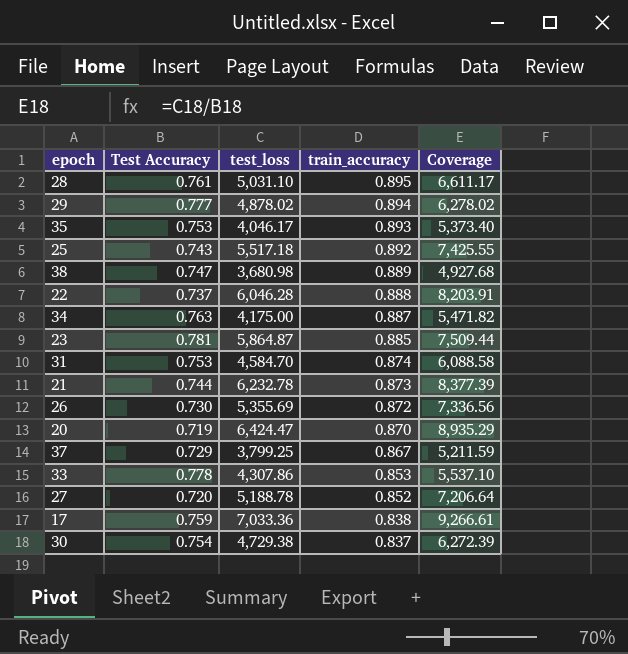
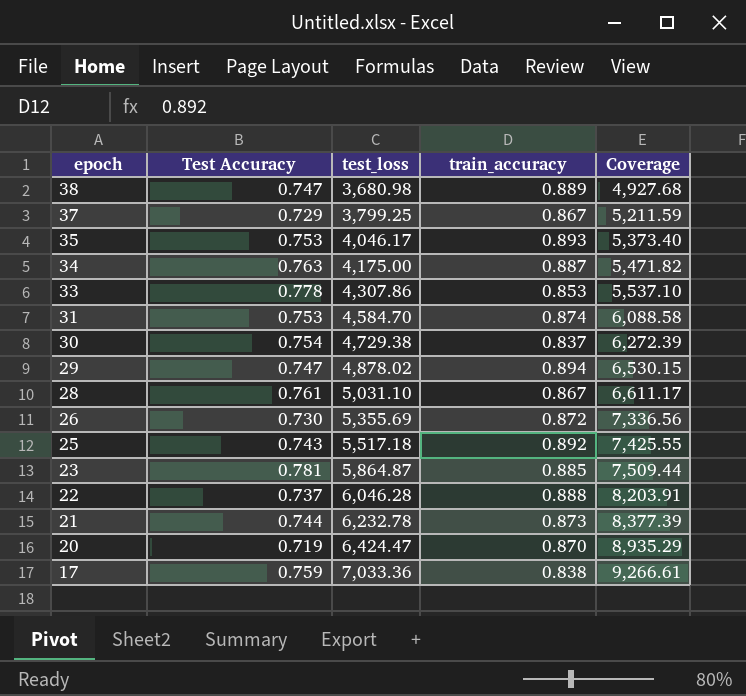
row order: train_accuracy descending -> epoch descending
row 27: 0.720 | 5,188.78 | 0.852 | 7,206.64 -> none
29 | Test Accuracy: 0.777 -> 0.747
29 | Coverage: 6,278.02 -> 6,530.15
28 | train_accuracy: 0.895 -> 0.867

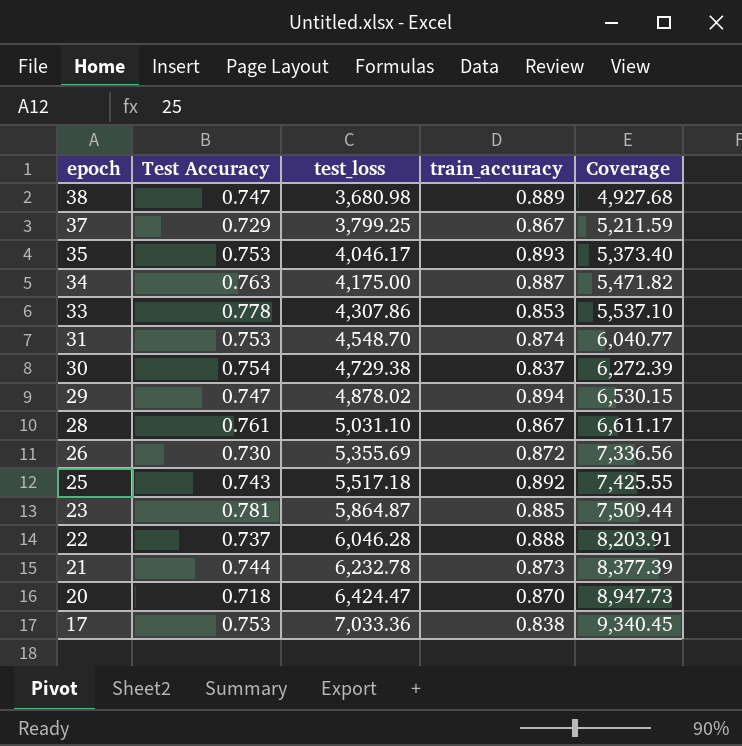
31 | test_loss: 4,584.70 -> 4,548.70
31 | Coverage: 6,088.58 -> 6,040.77
20 | Test Accuracy: 0.719 -> 0.718
20 | Coverage: 8,935.29 -> 8,947.73
17 | Test Accuracy: 0.759 -> 0.753
17 | Coverage: 9,266.61 -> 9,340.45

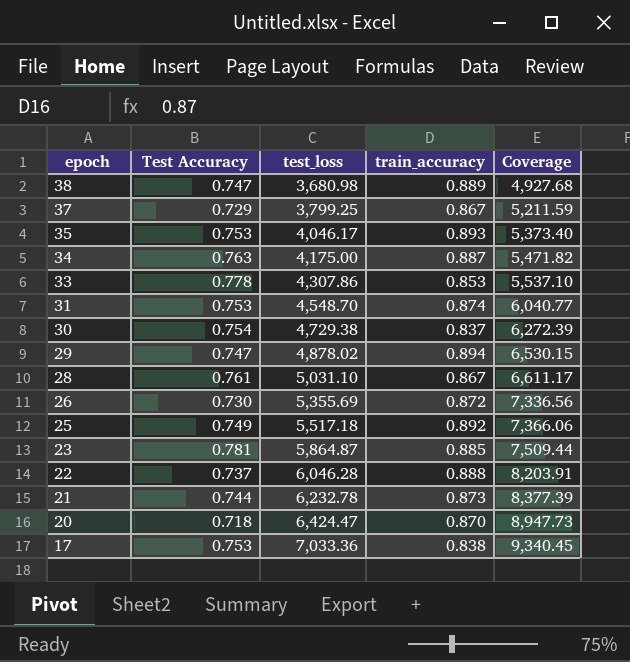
25 | Test Accuracy: 0.743 -> 0.749
25 | Coverage: 7,425.55 -> 7,366.06

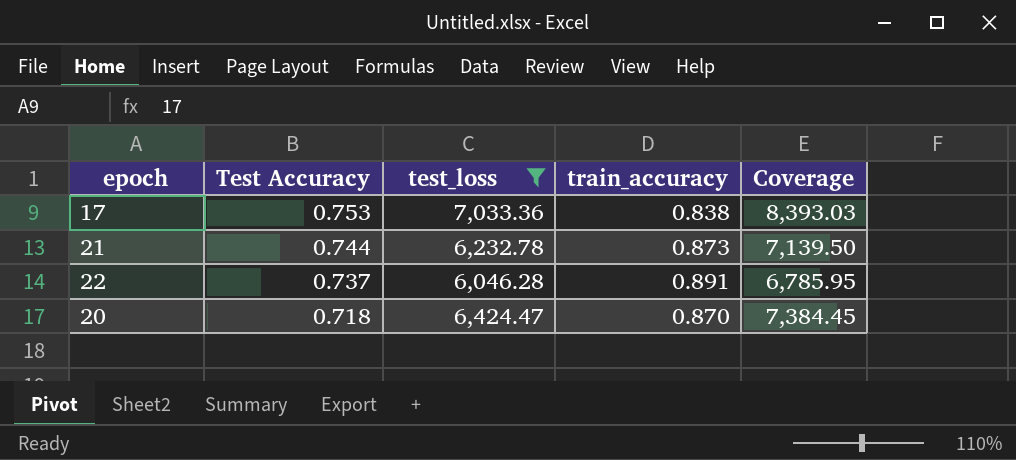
filter: none -> test_loss >= 6,046.28
row order: epoch descending -> Test Accuracy descending
column Coverage | formula: [test_loss] / [Test Accuracy] -> [test_loss] / [train_accuracy]
22 | train_accuracy: 0.888 -> 0.891

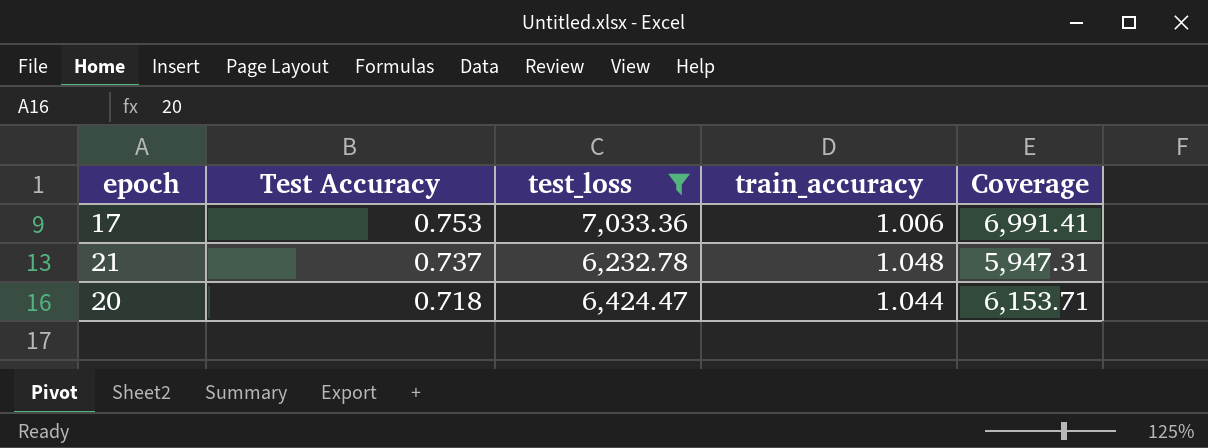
row 22: 0.737 | 6,046.28 | 0.891 | 6,785.95 -> none
17 | train_accuracy: 0.838 -> 1.006
17 | Coverage: 8,393.03 -> 6,991.41
21 | Test Accuracy: 0.744 -> 0.737
21 | train_accuracy: 0.873 -> 1.048
21 | Coverage: 7,139.50 -> 5,947.31
20 | train_accuracy: 0.870 -> 1.044
20 | Coverage: 7,384.45 -> 6,153.71

